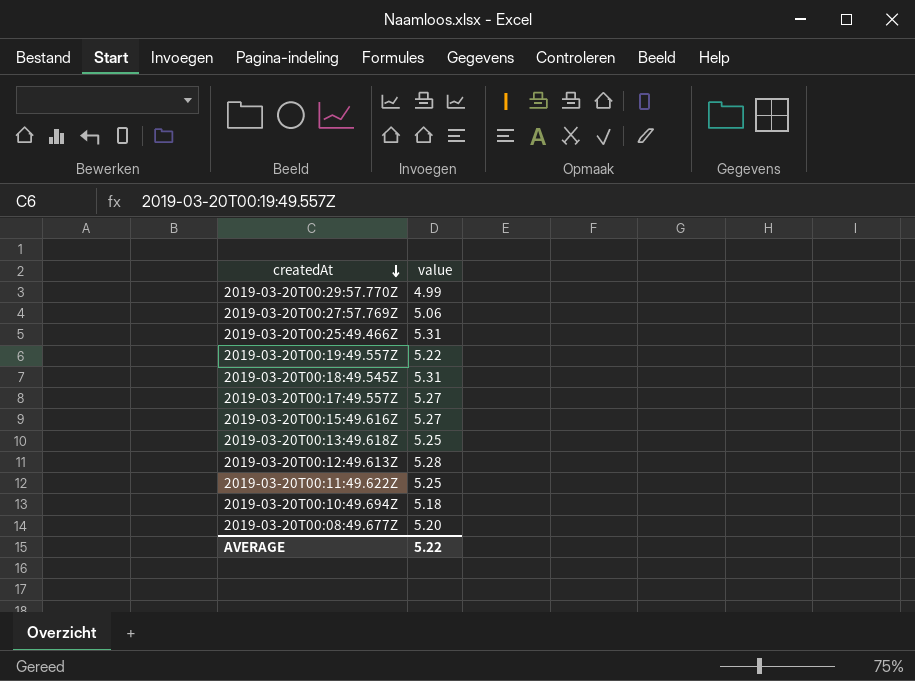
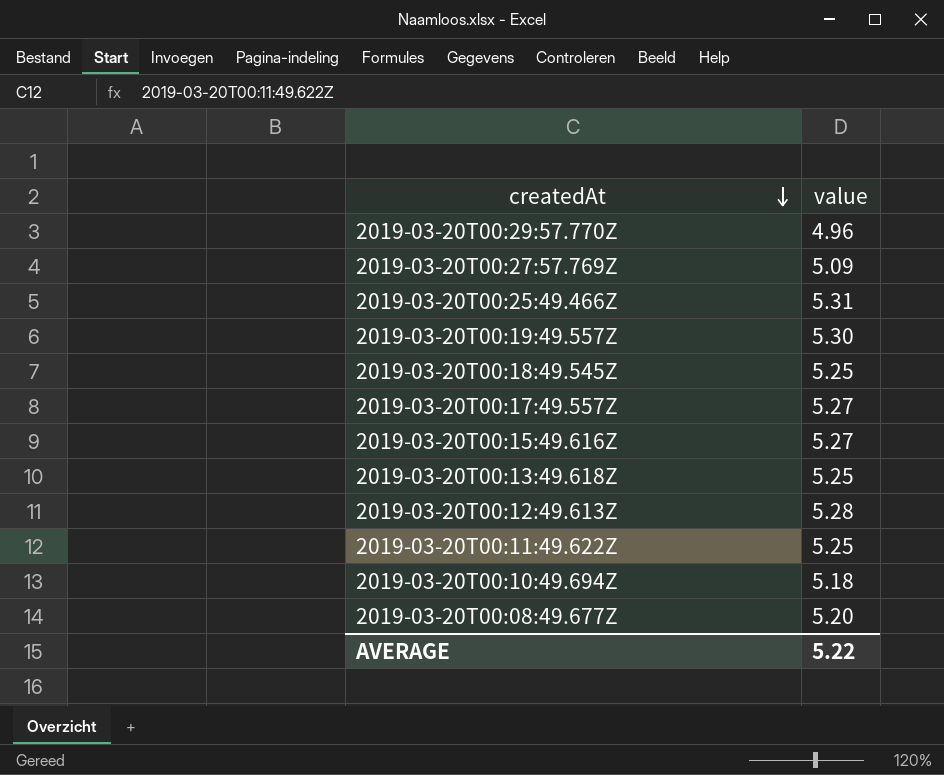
2019-03-20T00:29:57.770Z | value: 4.99 -> 4.96
2019-03-20T00:27:57.769Z | value: 5.06 -> 5.09
2019-03-20T00:19:49.557Z | value: 5.22 -> 5.30
2019-03-20T00:18:49.545Z | value: 5.31 -> 5.25

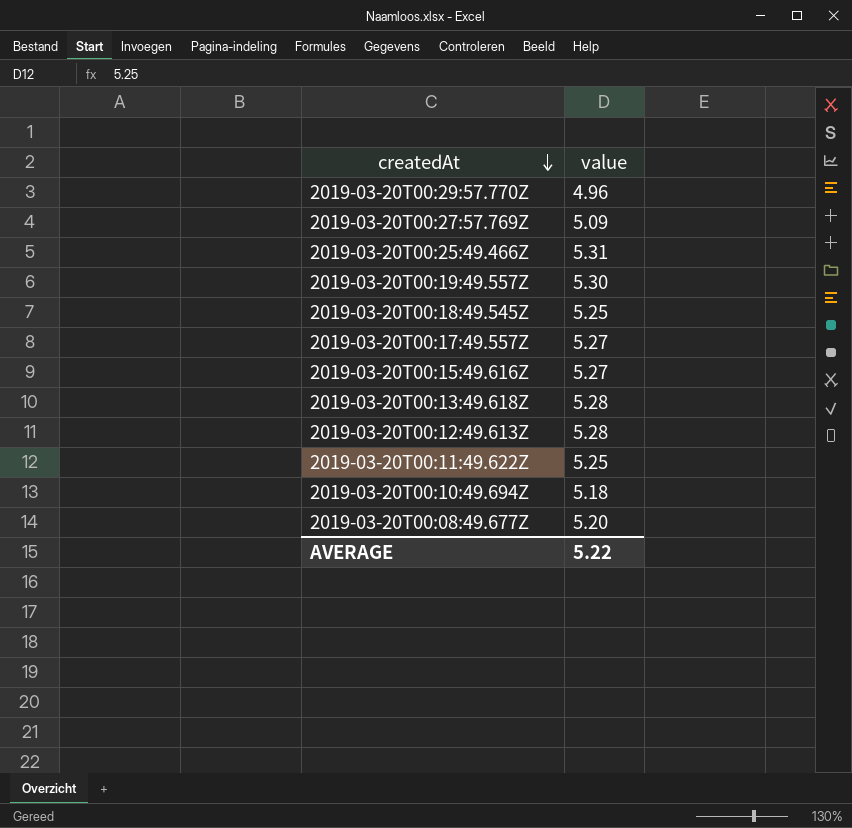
2019-03-20T00:13:49.618Z | value: 5.25 -> 5.28

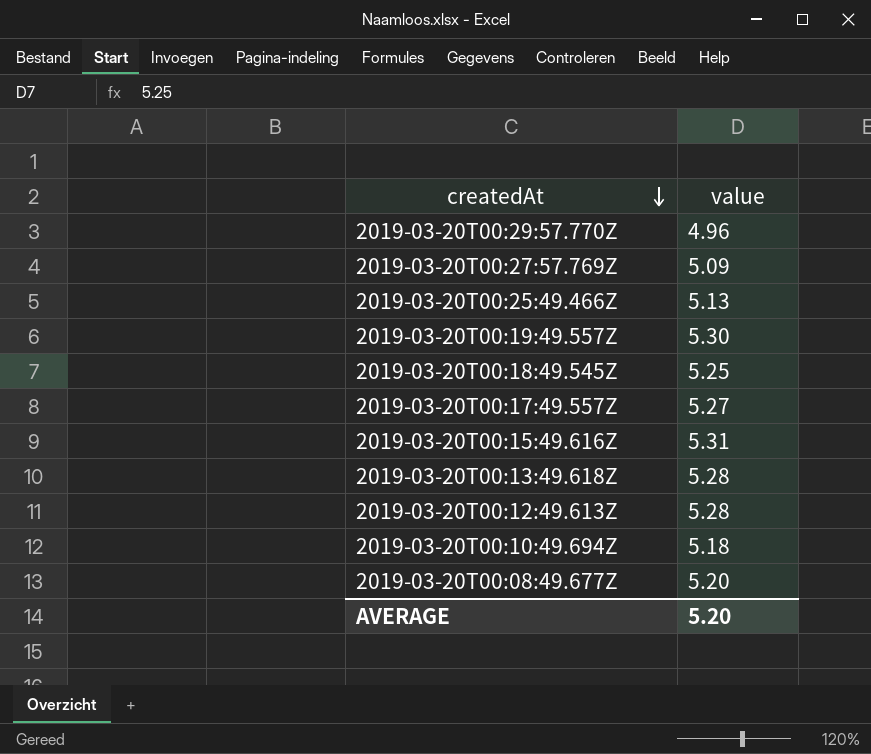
row 2019-03-20T00:11:49.622Z: 5.25 -> none
2019-03-20T00:25:49.466Z | value: 5.31 -> 5.13
2019-03-20T00:15:49.616Z | value: 5.27 -> 5.31
AVERAGE | value: 5.22 -> 5.20

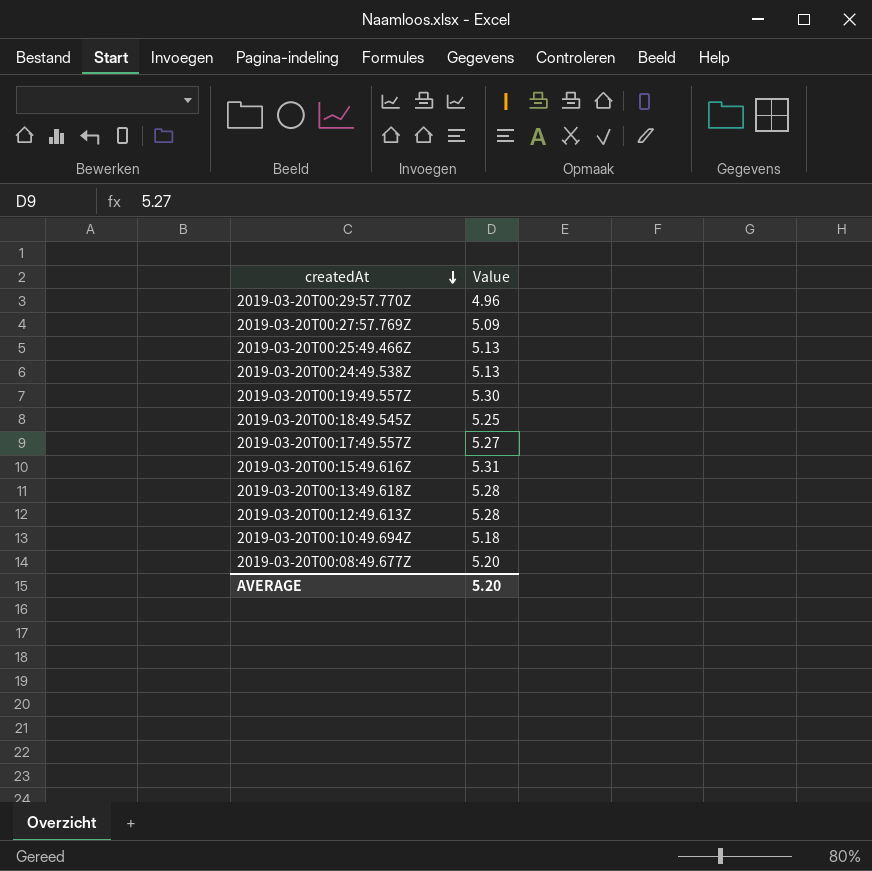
column name: value -> Value
row 2019-03-20T00:24:49.538Z: none -> 5.13

